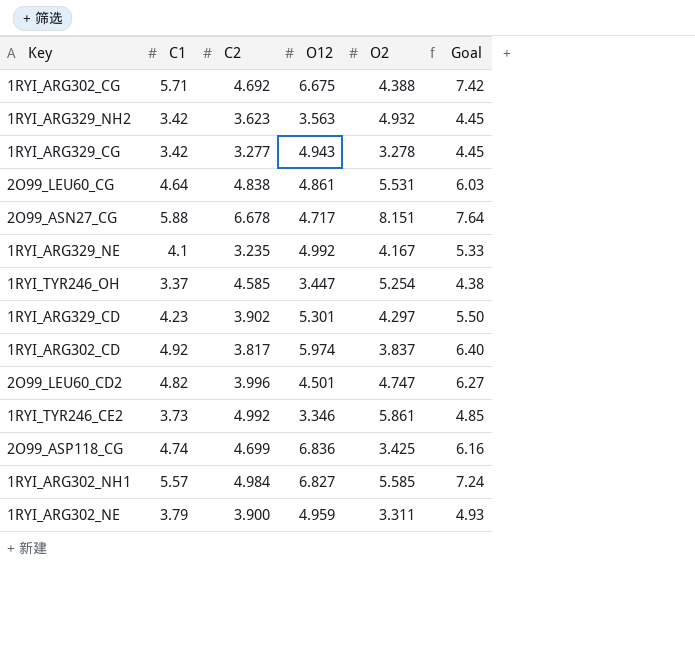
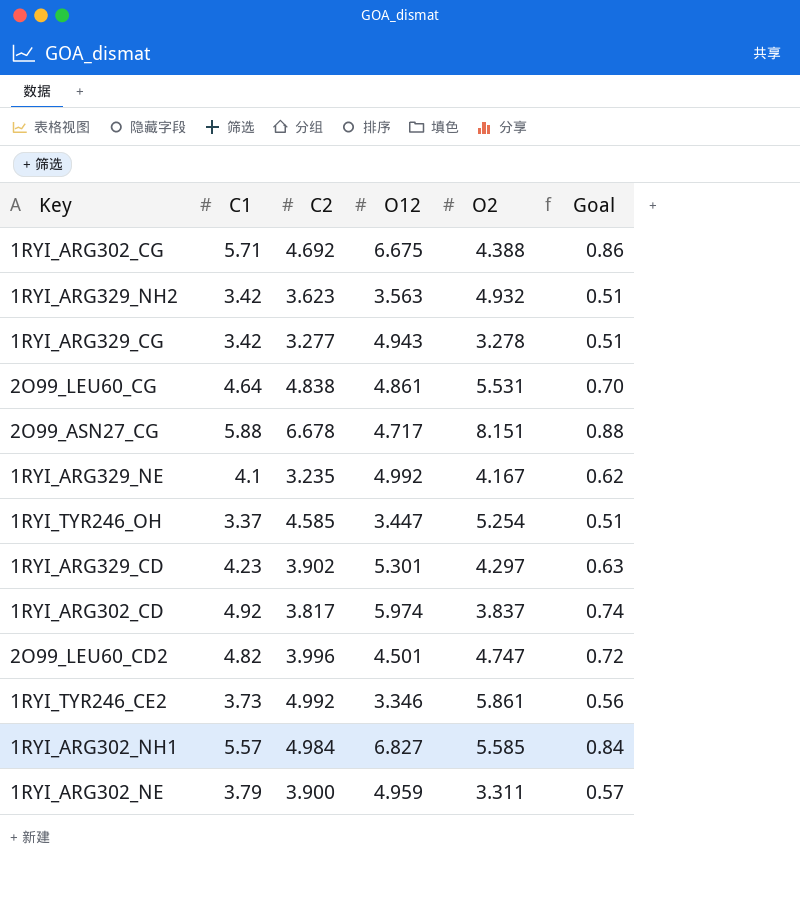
column Goal | formula: [C1] * 1.3 -> [C1] * 0.15
row 2O99_ASP118_CG: 4.74 | 4.699 | 6.836 | 3.425 | 6.16 -> none

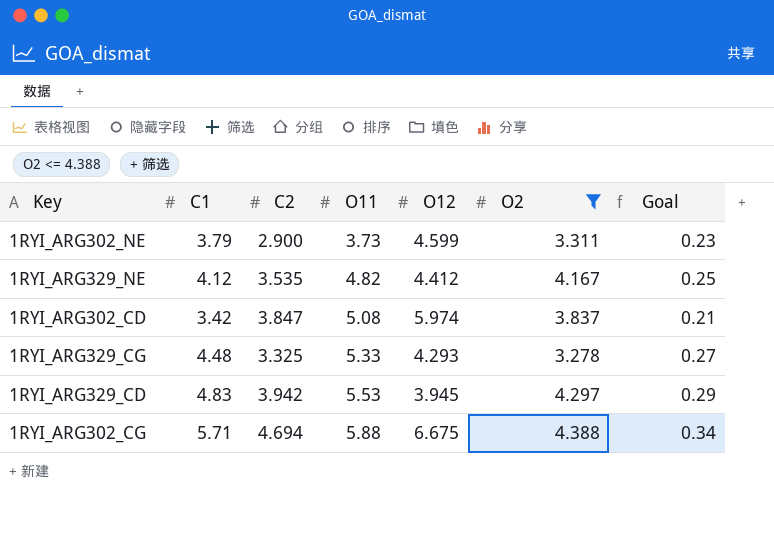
filter: none -> O2 <= 4.388
row order: none -> O11 ascending
column O11 | position: none -> 4
column Goal | formula: [C1] * 0.15 -> [C1] * 0.06
1RYI_ARG302_NE | C2: 3.900 -> 2.900
1RYI_ARG302_NE | O12: 4.959 -> 4.599
1RYI_ARG329_NE | C1: 4.1 -> 4.12
1RYI_ARG329_NE | C2: 3.235 -> 3.535
1RYI_ARG329_NE | O12: 4.992 -> 4.412
1RYI_ARG302_CD | C1: 4.92 -> 3.42
1RYI_ARG302_CD | C2: 3.817 -> 3.847
1RYI_ARG329_CG | C1: 3.42 -> 4.48
1RYI_ARG329_CG | C2: 3.277 -> 3.325
1RYI_ARG329_CG | O12: 4.943 -> 4.293
1RYI_ARG329_CD | C1: 4.23 -> 4.83
1RYI_ARG329_CD | C2: 3.902 -> 3.942
1RYI_ARG329_CD | O12: 5.301 -> 3.945
1RYI_ARG302_CG | C2: 4.692 -> 4.694

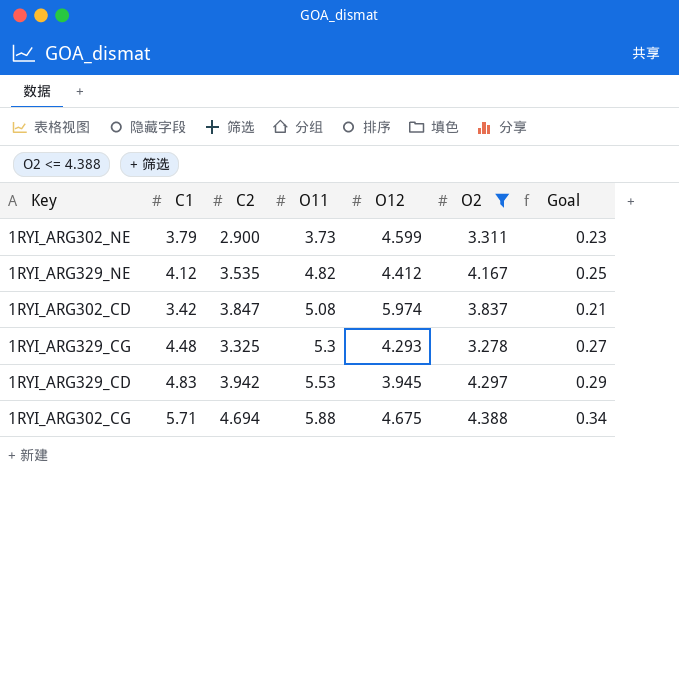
1RYI_ARG329_CG | O11: 5.33 -> 5.3
1RYI_ARG302_CG | O12: 6.675 -> 4.675

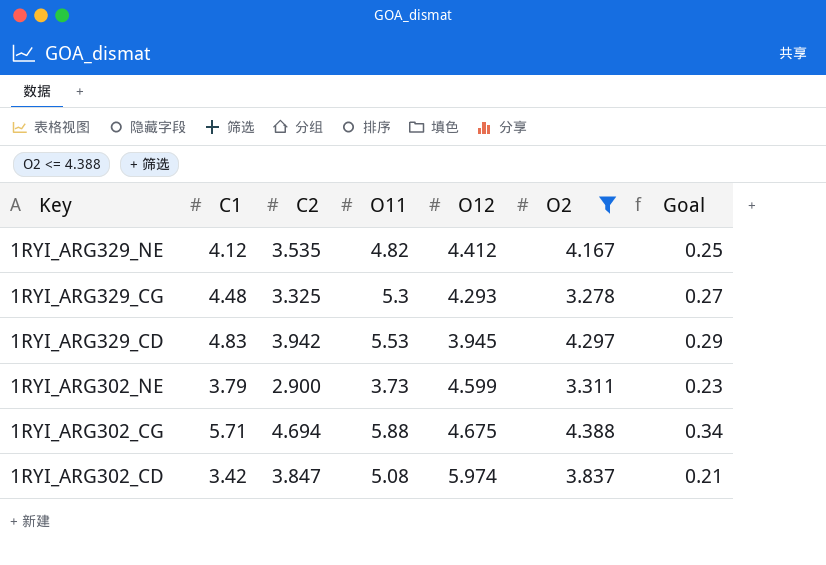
row order: O11 ascending -> Key descending

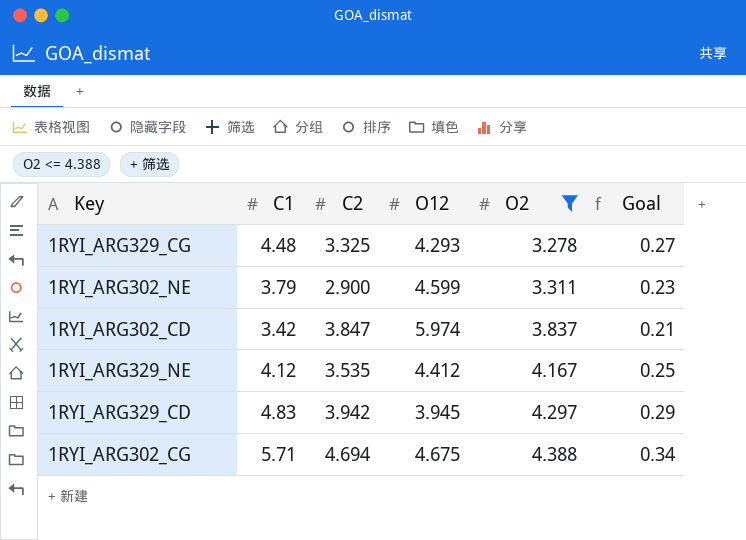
row order: Key descending -> O2 ascending
column O11 | position: 4 -> none

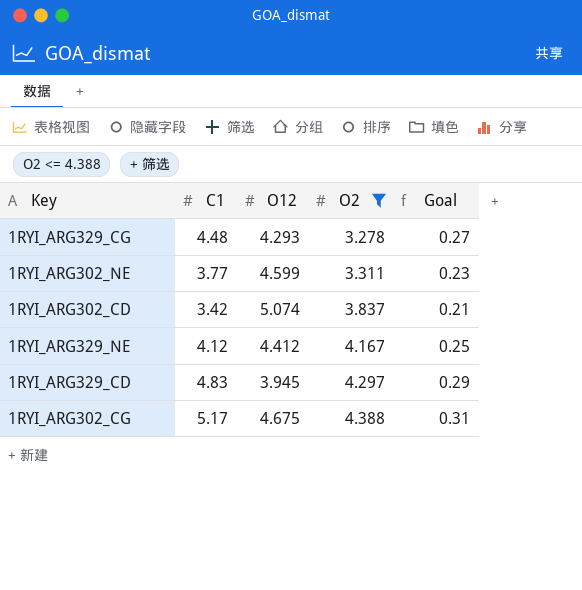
column C2 | position: 3 -> none
1RYI_ARG302_NE | C1: 3.79 -> 3.77
1RYI_ARG302_CD | O12: 5.974 -> 5.074
1RYI_ARG302_CG | C1: 5.71 -> 5.17
1RYI_ARG302_CG | Goal: 0.34 -> 0.31

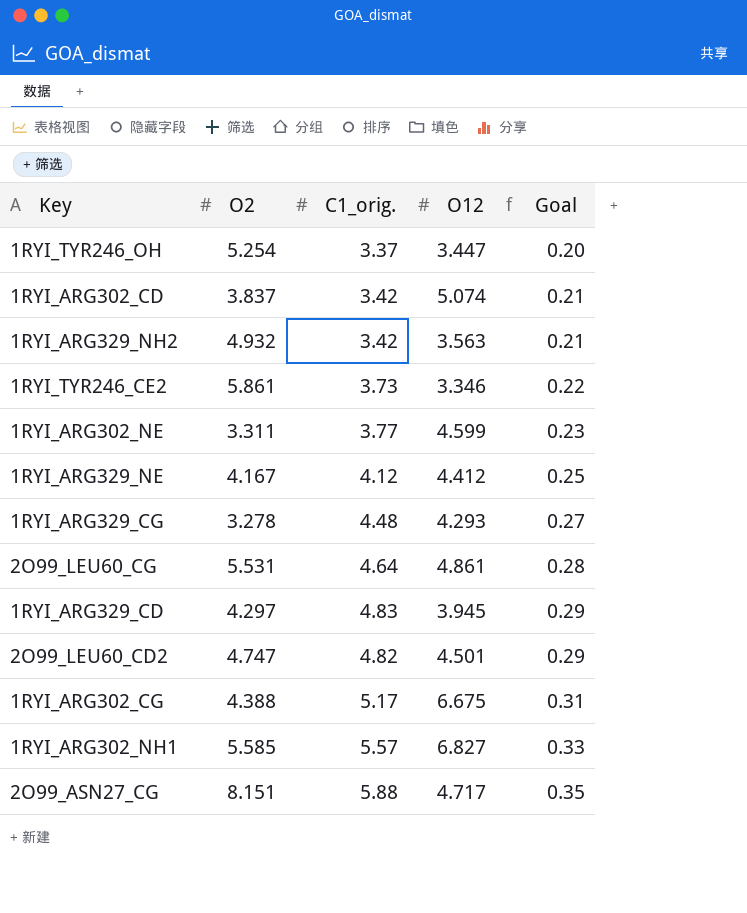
filter: O2 <= 4.388 -> none
row order: O2 ascending -> Goal ascending
column O2 | position: 4 -> 2
column name: C1 -> C1_orig.
1RYI_ARG302_CG | O12: 4.675 -> 6.675

